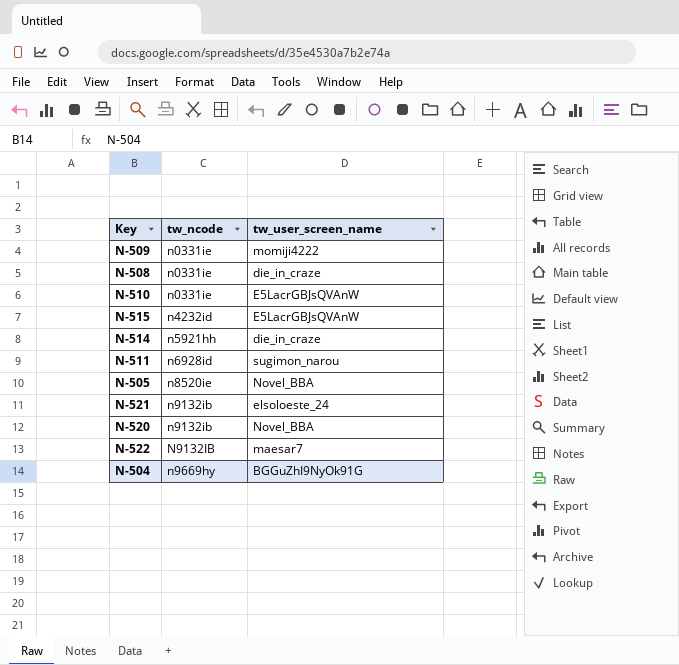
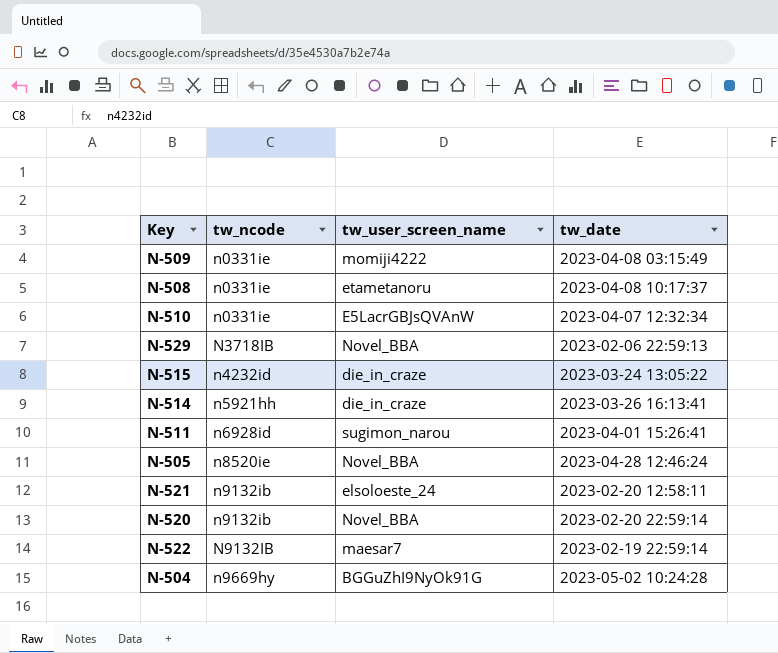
column tw_date | position: none -> 4
N-508 | tw_user_screen_name: die_in_craze -> etametanoru
row N-529: none -> N3718IB | Novel_BBA | 2023-02-06 22:59:13
N-515 | tw_user_screen_name: E5LacrGBJsQVAnW -> die_in_craze

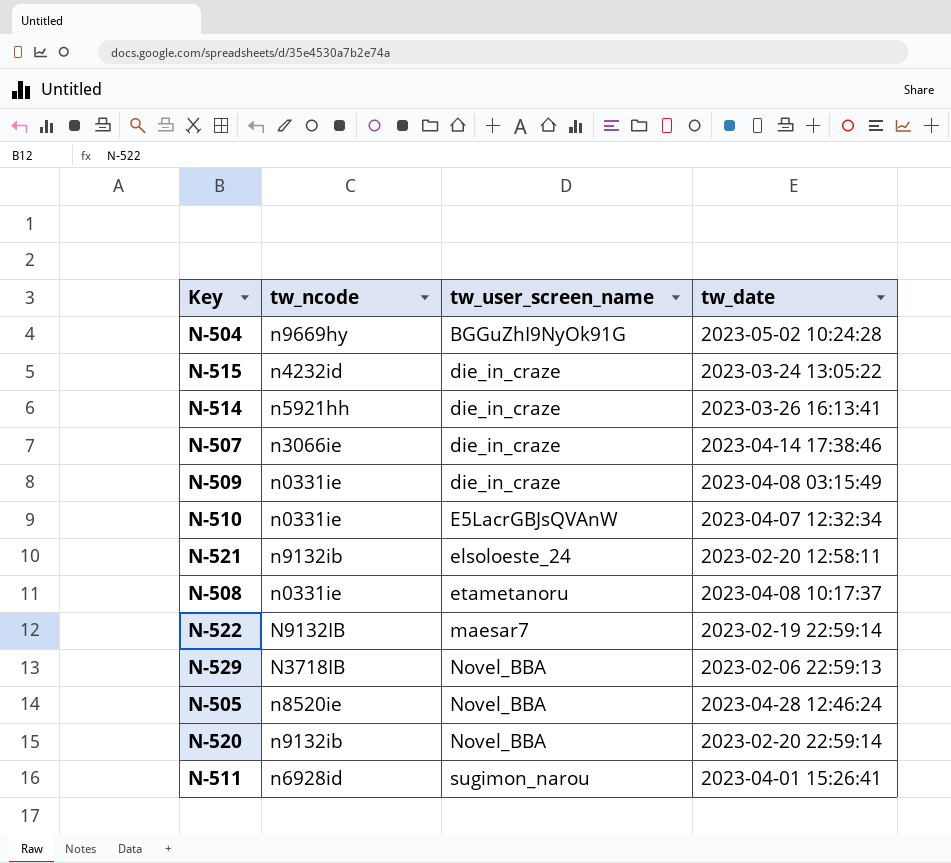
row order: tw_ncode ascending -> tw_user_screen_name ascending
row N-507: none -> n3066ie | die_in_craze | 2023-04-14 17:38:46
N-509 | tw_user_screen_name: momiji4222 -> die_in_craze

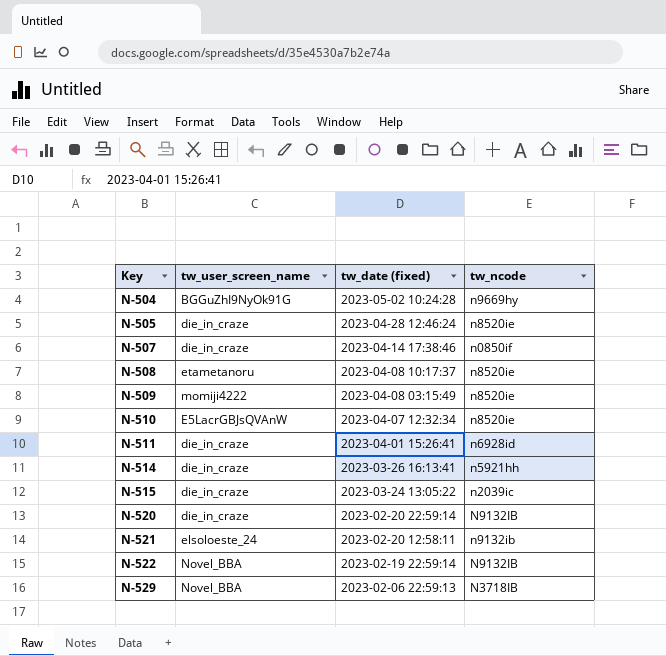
row order: tw_user_screen_name ascending -> Key ascending
column name: tw_date -> tw_date (fixed)
column tw_ncode | position: 2 -> 4
N-505 | tw_user_screen_name: Novel_BBA -> die_in_craze
N-507 | tw_ncode: n3066ie -> n0850if
N-508 | tw_ncode: n0331ie -> n8520ie
N-509 | tw_user_screen_name: die_in_craze -> momiji4222
N-509 | tw_ncode: n0331ie -> n8520ie
N-510 | tw_ncode: n0331ie -> n8520ie
N-511 | tw_user_screen_name: sugimon_narou -> die_in_craze
N-515 | tw_ncode: n4232id -> n2039ic
N-520 | tw_user_screen_name: Novel_BBA -> die_in_craze
N-520 | tw_ncode: n9132ib -> N9132IB
N-522 | tw_user_screen_name: maesar7 -> Novel_BBA

